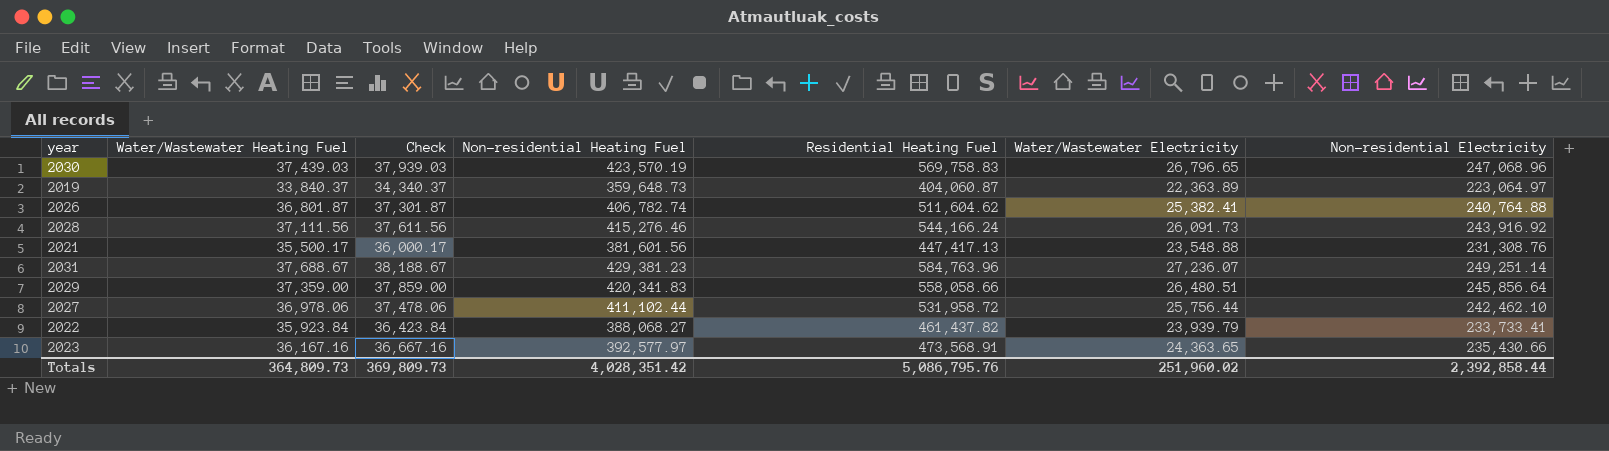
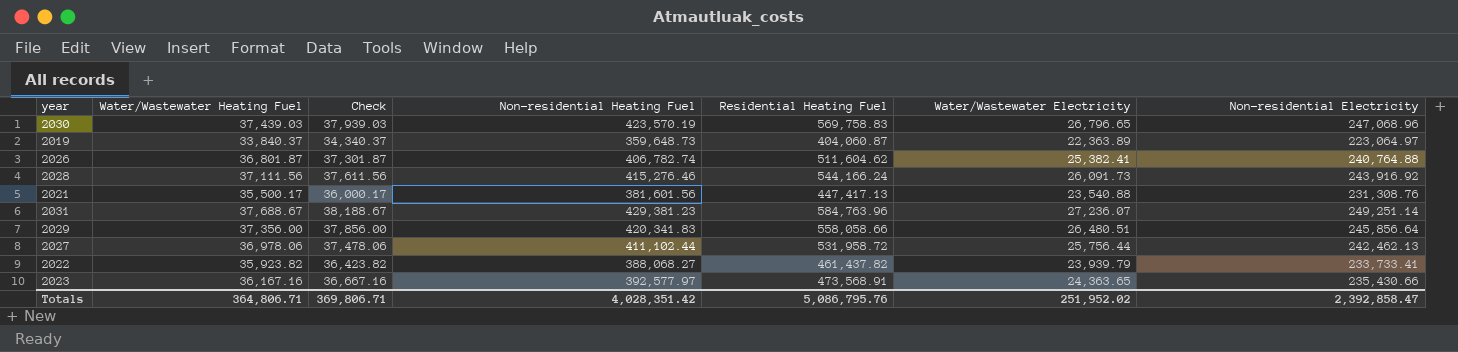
2021 | Water/Wastewater Electricity: 23,548.88 -> 23,540.88
2029 | Water/Wastewater Heating Fuel: 37,359.00 -> 37,356.00
2029 | Check: 37,859.00 -> 37,856.00
2027 | Non-residential Electricity: 242,462.10 -> 242,462.13
2022 | Water/Wastewater Heating Fuel: 35,923.84 -> 35,923.82
2022 | Check: 36,423.84 -> 36,423.82
Totals | Water/Wastewater Heating Fuel: 364,809.73 -> 364,806.71
Totals | Check: 369,809.73 -> 369,806.71
Totals | Water/Wastewater Electricity: 251,960.02 -> 251,952.02
Totals | Non-residential Electricity: 2,392,858.44 -> 2,392,858.47

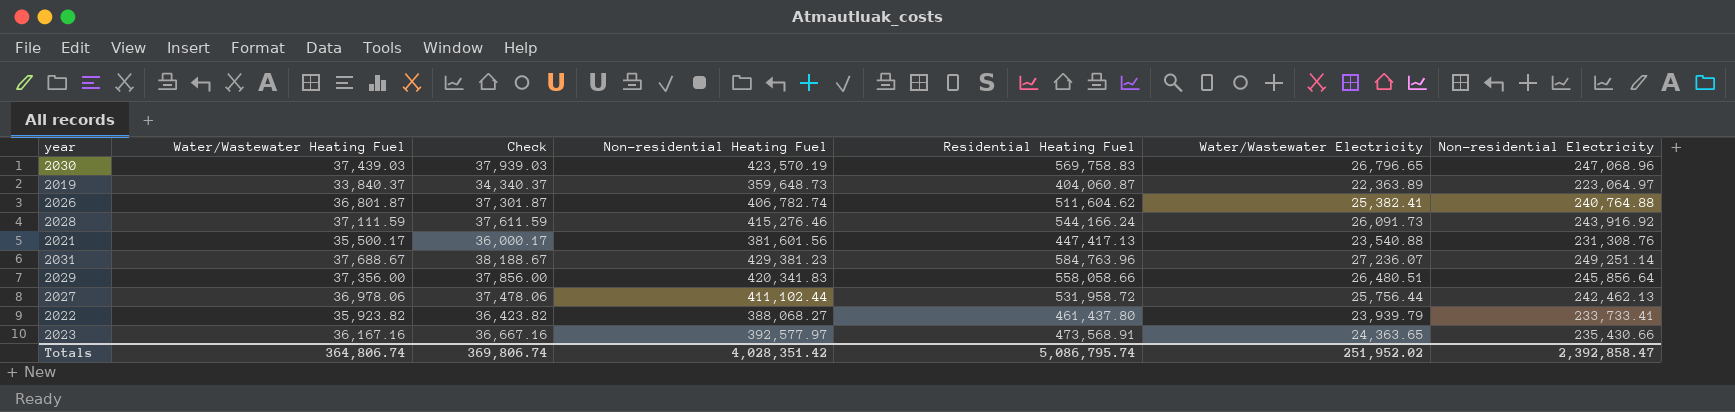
2028 | Water/Wastewater Heating Fuel: 37,111.56 -> 37,111.59
2028 | Check: 37,611.56 -> 37,611.59
2022 | Residential Heating Fuel: 461,437.82 -> 461,437.80
Totals | Water/Wastewater Heating Fuel: 364,806.71 -> 364,806.74
Totals | Check: 369,806.71 -> 369,806.74
Totals | Residential Heating Fuel: 5,086,795.76 -> 5,086,795.74

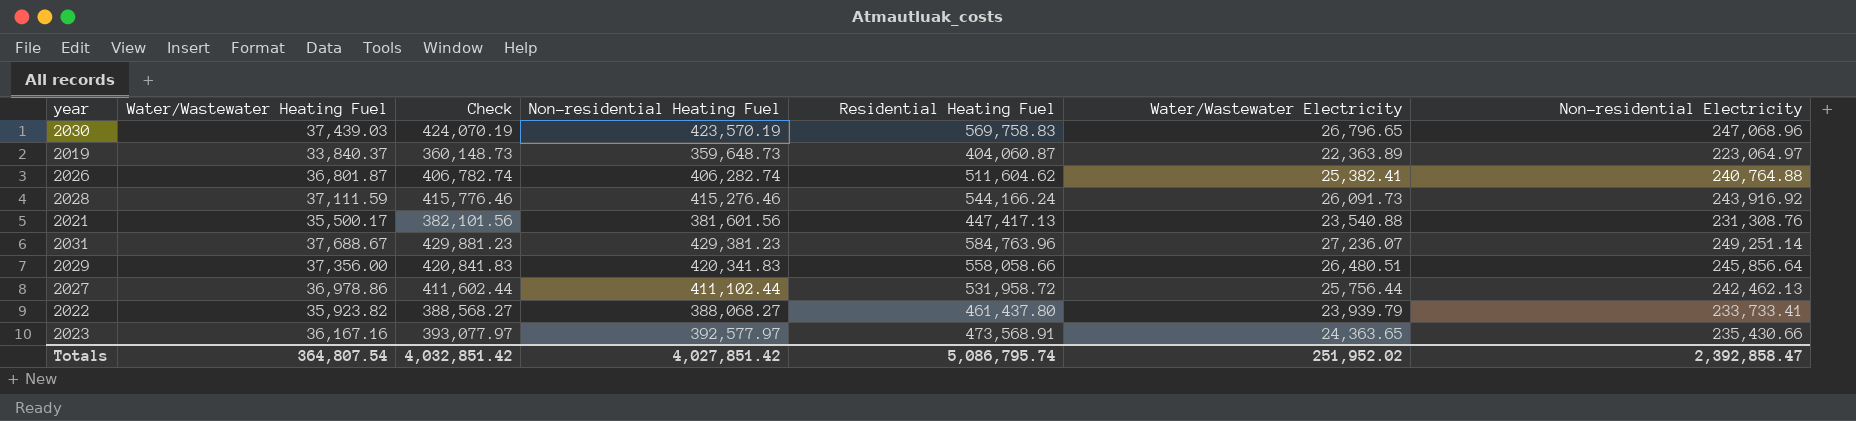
column Check | formula: [Water/Wastewater Heating Fuel] + 500 -> [Non-residential Heating Fuel] + 500
2026 | Non-residential Heating Fuel: 406,782.74 -> 406,282.74
2027 | Water/Wastewater Heating Fuel: 36,978.06 -> 36,978.86
Totals | Water/Wastewater Heating Fuel: 364,806.74 -> 364,807.54
Totals | Check: 369,806.74 -> 4,032,851.42
Totals | Non-residential Heating Fuel: 4,028,351.42 -> 4,027,851.42

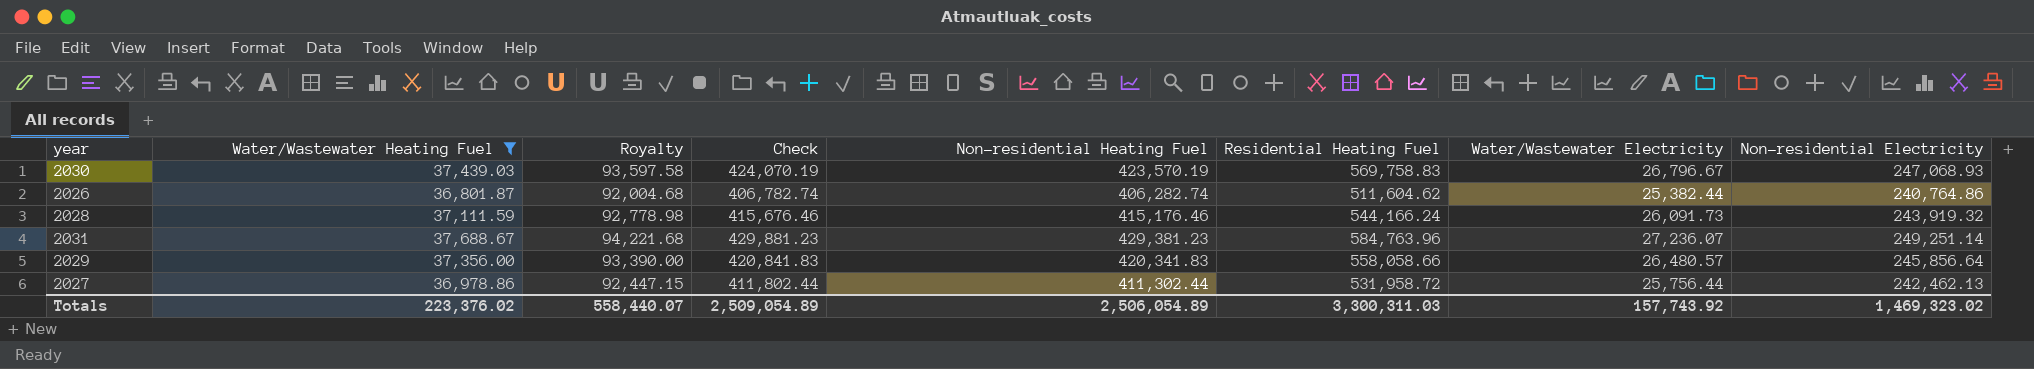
filter: none -> Water/Wastewater Heating Fuel >= 36,801.87
column Royalty | formula: none -> [Water/Wastewater Heating Fuel] * 2.5
2030 | Water/Wastewater Electricity: 26,796.65 -> 26,796.67
2030 | Non-residential Electricity: 247,068.96 -> 247,068.93
2026 | Water/Wastewater Electricity: 25,382.41 -> 25,382.44
2026 | Non-residential Electricity: 240,764.88 -> 240,764.86
2028 | Check: 415,776.46 -> 415,676.46
2028 | Non-residential Heating Fuel: 415,276.46 -> 415,176.46
2028 | Non-residential Electricity: 243,916.92 -> 243,919.32
2029 | Water/Wastewater Electricity: 26,480.51 -> 26,480.57
2027 | Check: 411,602.44 -> 411,802.44
2027 | Non-residential Heating Fuel: 411,102.44 -> 411,302.44
Totals | Water/Wastewater Heating Fuel: 364,807.54 -> 223,376.02
Totals | Check: 4,032,851.42 -> 2,509,054.89
Totals | Non-residential Heating Fuel: 4,027,851.42 -> 2,506,054.89
Totals | Residential Heating Fuel: 5,086,795.74 -> 3,300,311.03
Totals | Water/Wastewater Electricity: 251,952.02 -> 157,743.92
Totals | Non-residential Electricity: 2,392,858.47 -> 1,469,323.02

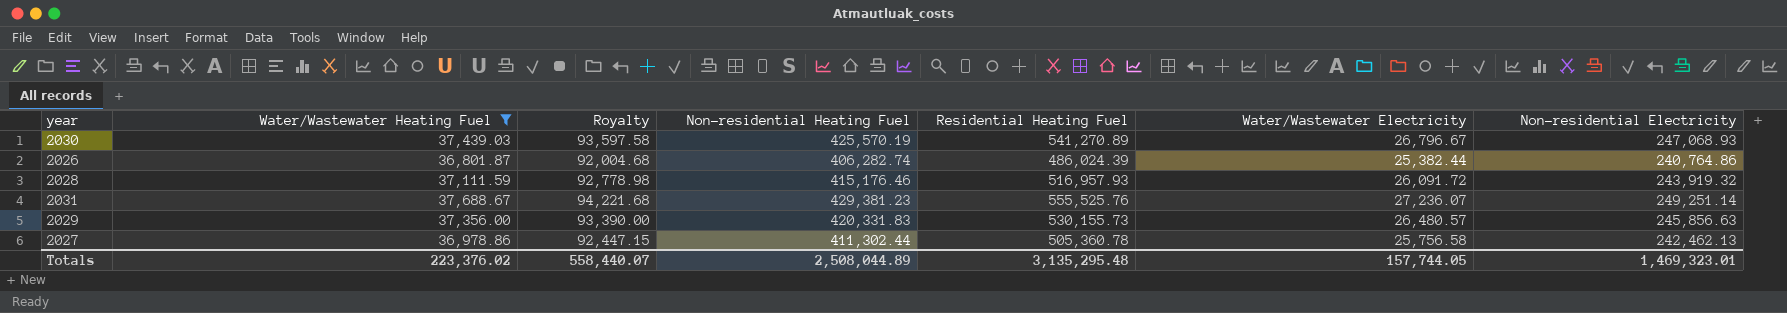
column Check | formula: [Non-residential Heating Fuel] + 500 -> none
2030 | Non-residential Heating Fuel: 423,570.19 -> 425,570.19
2030 | Residential Heating Fuel: 569,758.83 -> 541,270.89
2026 | Residential Heating Fuel: 511,604.62 -> 486,024.39
2028 | Residential Heating Fuel: 544,166.24 -> 516,957.93
2028 | Water/Wastewater Electricity: 26,091.73 -> 26,091.72
2031 | Residential Heating Fuel: 584,763.96 -> 555,525.76
2029 | Non-residential Heating Fuel: 420,341.83 -> 420,331.83
2029 | Residential Heating Fuel: 558,058.66 -> 530,155.73
2029 | Non-residential Electricity: 245,856.64 -> 245,856.63
2027 | Residential Heating Fuel: 531,958.72 -> 505,360.78
2027 | Water/Wastewater Electricity: 25,756.44 -> 25,756.58
Totals | Non-residential Heating Fuel: 2,506,054.89 -> 2,508,044.89
Totals | Residential Heating Fuel: 3,300,311.03 -> 3,135,295.48
Totals | Water/Wastewater Electricity: 157,743.92 -> 157,744.05
Totals | Non-residential Electricity: 1,469,323.02 -> 1,469,323.01

